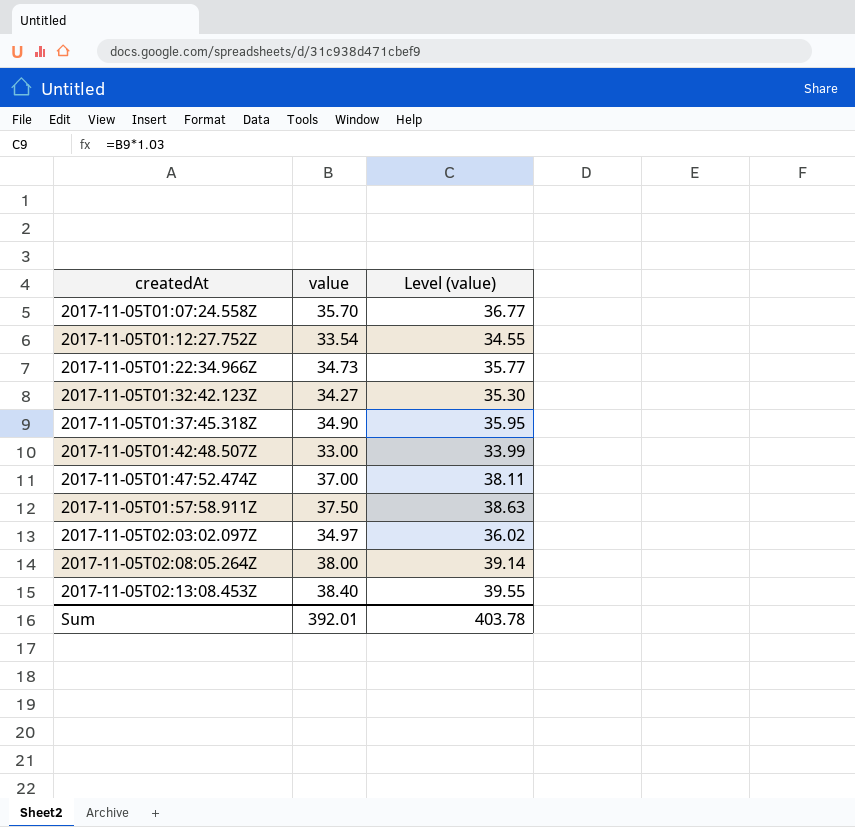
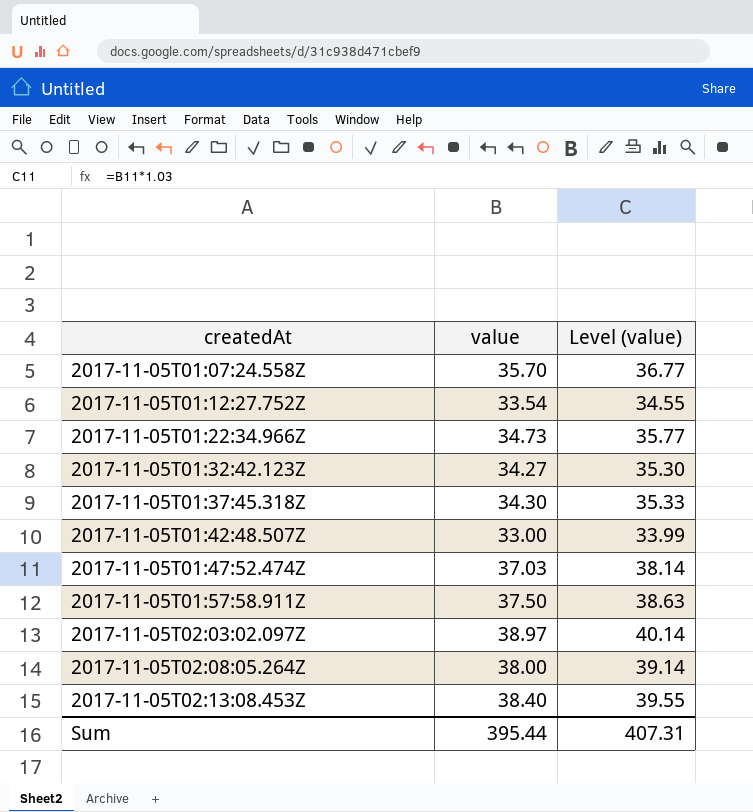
2017-11-05T01:37:45.318Z | value: 34.90 -> 34.30
2017-11-05T01:37:45.318Z | Level (value): 35.95 -> 35.33
2017-11-05T01:47:52.474Z | value: 37.00 -> 37.03
2017-11-05T01:47:52.474Z | Level (value): 38.11 -> 38.14
2017-11-05T02:03:02.097Z | value: 34.97 -> 38.97
2017-11-05T02:03:02.097Z | Level (value): 36.02 -> 40.14
Sum | value: 392.01 -> 395.44
Sum | Level (value): 403.78 -> 407.31

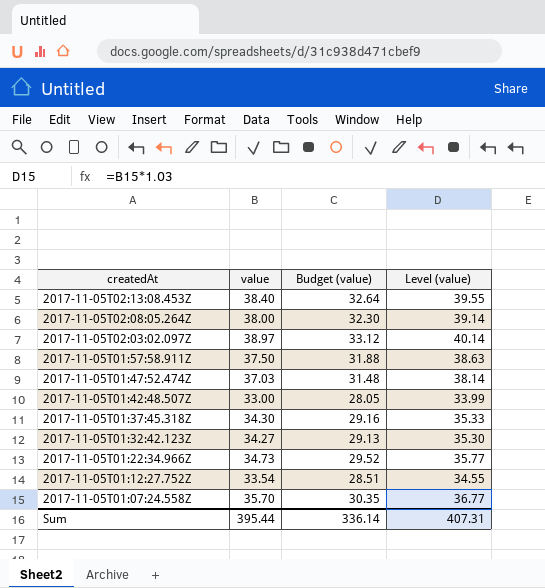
row order: createdAt ascending -> createdAt descending
column Budget (value) | formula: none -> [value] * 0.85

